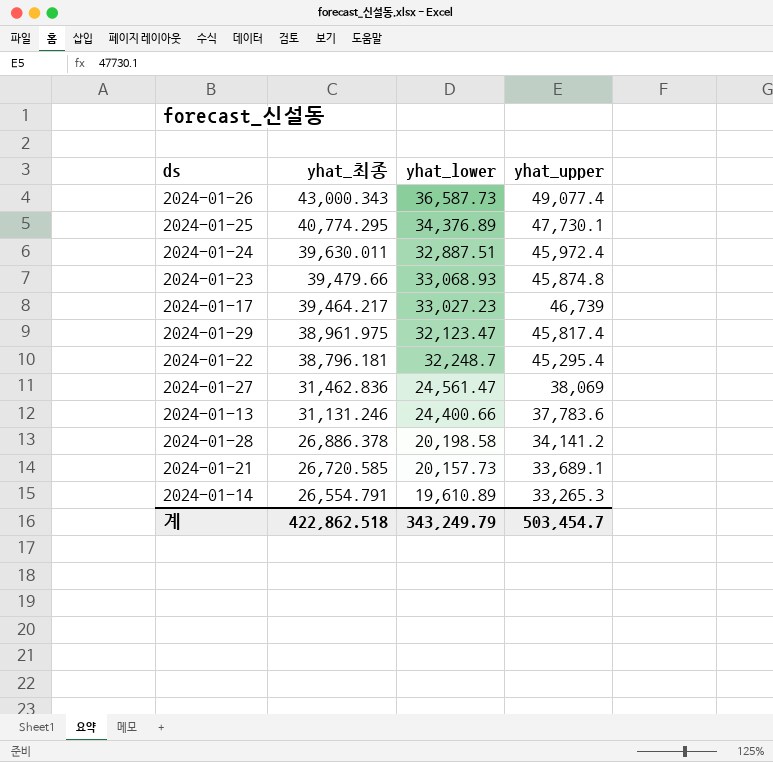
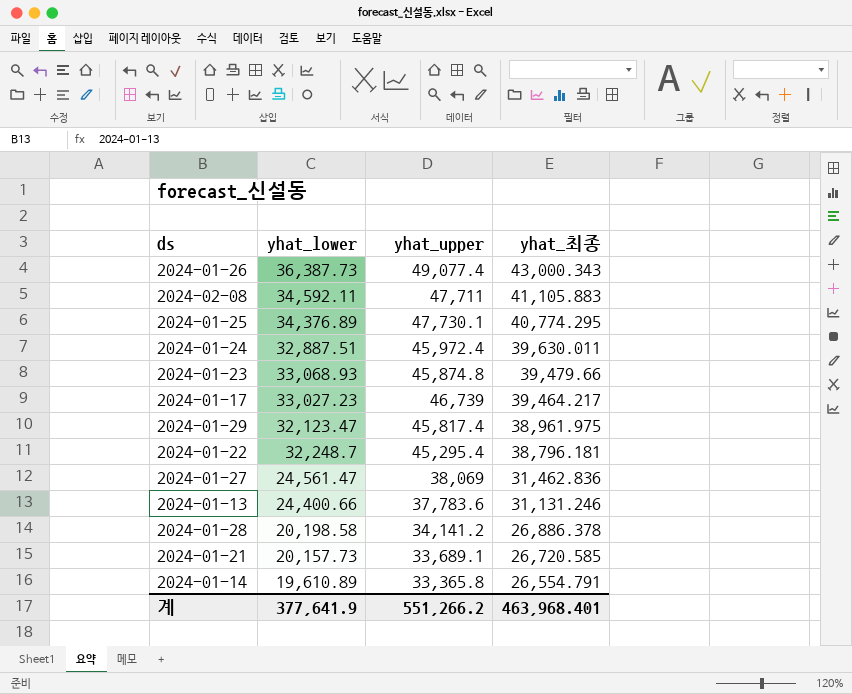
column yhat_최종 | position: 2 -> 4
2024-01-26 | yhat_lower: 36,587.73 -> 36,387.73
row 2024-02-08: none -> 34,592.11 | 47,711 | 41,105.883
2024-01-14 | yhat_upper: 33,265.3 -> 33,365.8
계 | yhat_lower: 343,249.79 -> 377,641.9
계 | yhat_upper: 503,454.7 -> 551,266.2
계 | yhat_최종: 422,862.518 -> 463,968.401

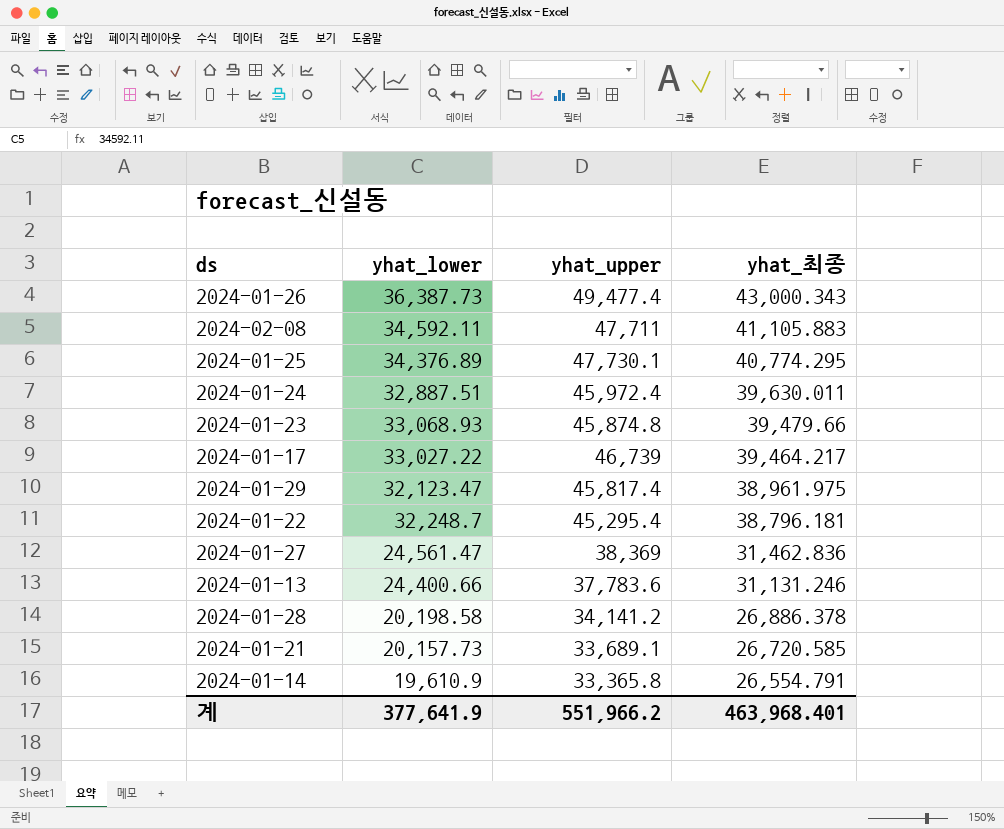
2024-01-26 | yhat_upper: 49,077.4 -> 49,477.4
2024-01-17 | yhat_lower: 33,027.23 -> 33,027.22
2024-01-27 | yhat_upper: 38,069 -> 38,369
2024-01-14 | yhat_lower: 19,610.89 -> 19,610.9
계 | yhat_upper: 551,266.2 -> 551,966.2

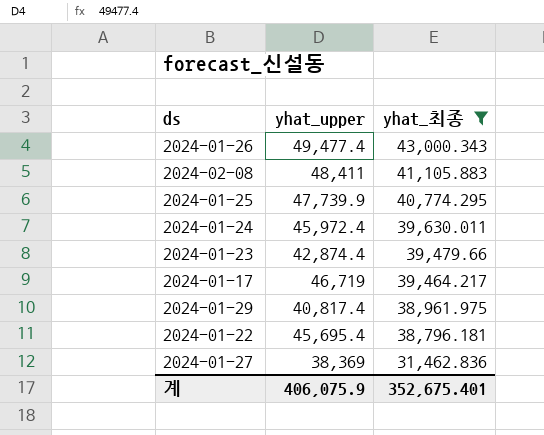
filter: none -> yhat_최종 >= 31,462.836
column yhat_lower | position: 2 -> none
2024-02-08 | yhat_upper: 47,711 -> 48,411
2024-01-25 | yhat_upper: 47,730.1 -> 47,739.9
2024-01-23 | yhat_upper: 45,874.8 -> 42,874.4
2024-01-17 | yhat_upper: 46,739 -> 46,719
2024-01-29 | yhat_upper: 45,817.4 -> 40,817.4
2024-01-22 | yhat_upper: 45,295.4 -> 45,695.4
계 | yhat_upper: 551,966.2 -> 406,075.9
계 | yhat_최종: 463,968.401 -> 352,675.401

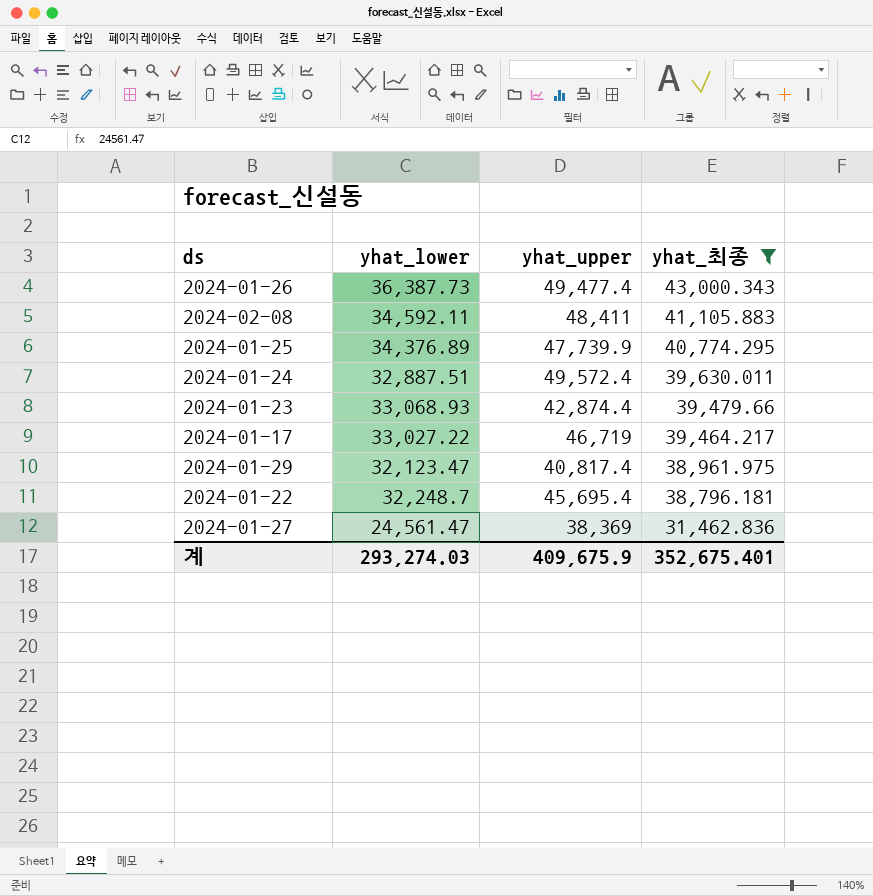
column yhat_lower | position: none -> 2
2024-01-24 | yhat_upper: 45,972.4 -> 49,572.4
계 | yhat_upper: 406,075.9 -> 409,675.9

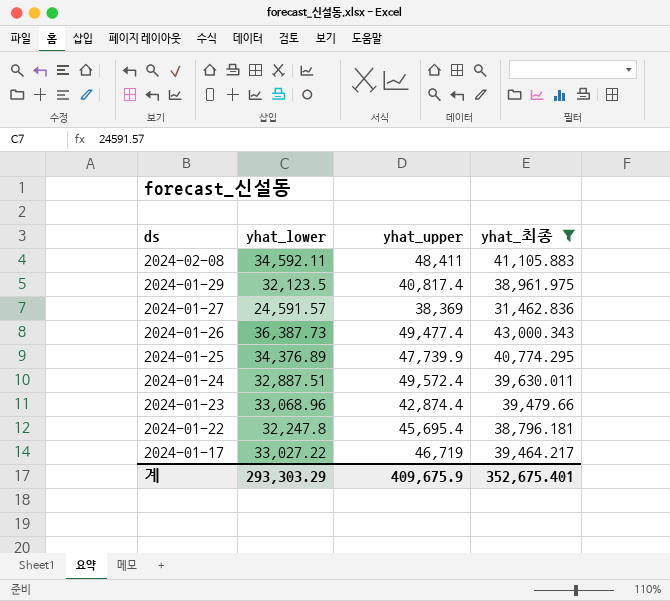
row order: yhat_최종 descending -> ds descending
2024-01-29 | yhat_lower: 32,123.47 -> 32,123.5
2024-01-27 | yhat_lower: 24,561.47 -> 24,591.57
2024-01-23 | yhat_lower: 33,068.93 -> 33,068.96
2024-01-22 | yhat_lower: 32,248.7 -> 32,247.8
계 | yhat_lower: 293,274.03 -> 293,303.29

